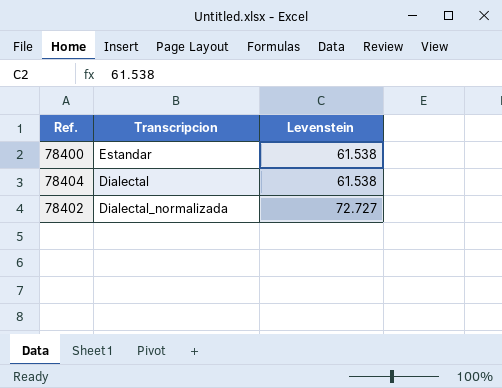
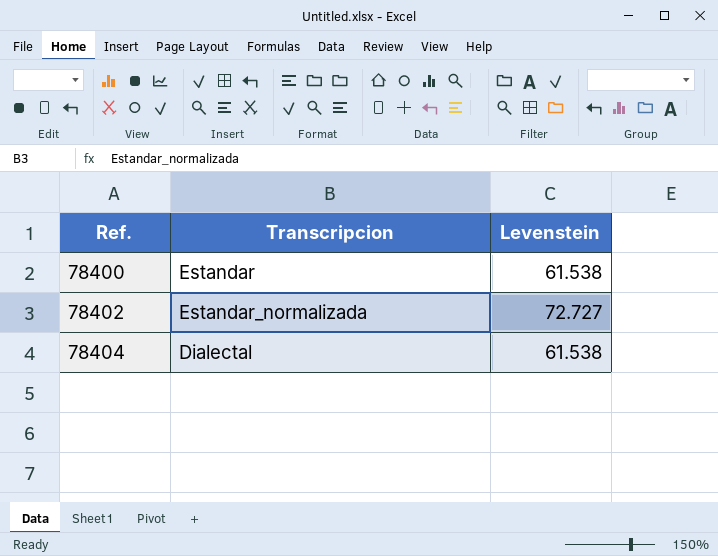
row order: Levenstein ascending -> Ref. ascending
78402 | Transcripcion: Dialectal_normalizada -> Estandar_normalizada

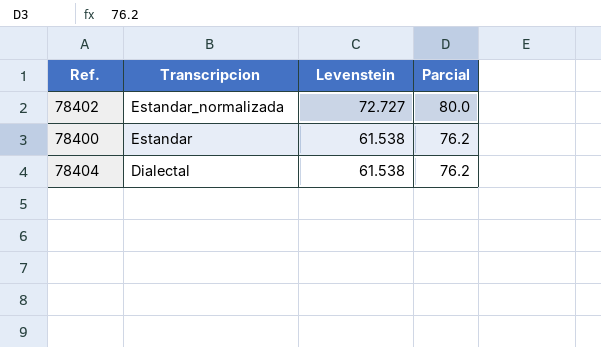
row order: Ref. ascending -> Transcripcion descending
column Parcial | position: none -> 4

